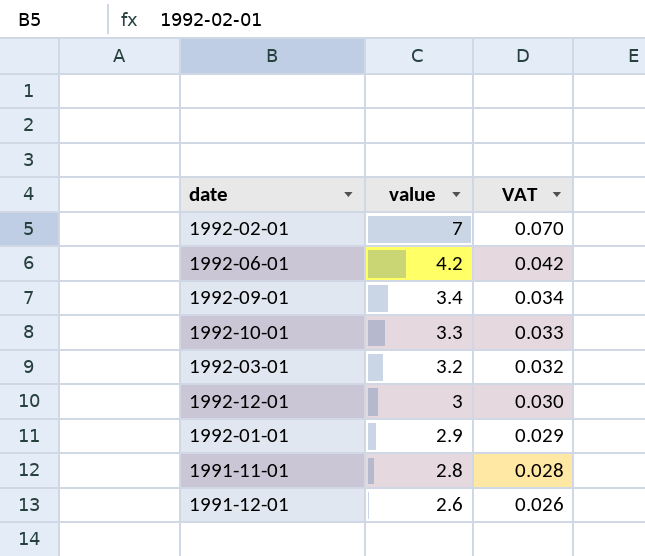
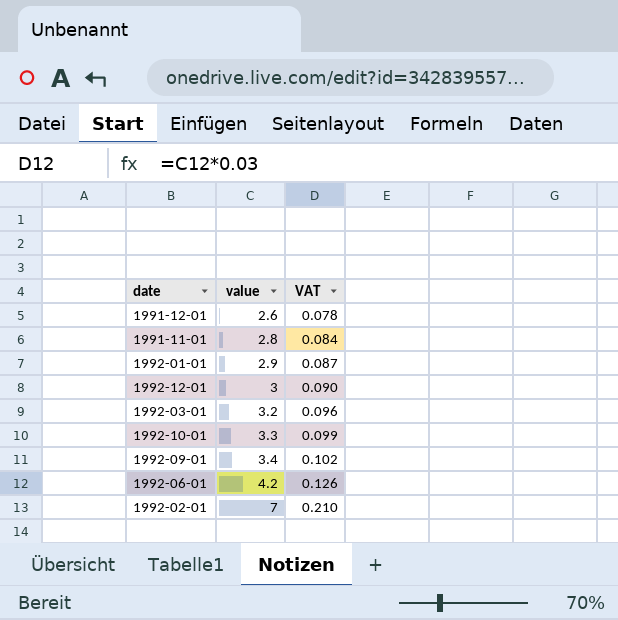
row order: value descending -> value ascending
column VAT | formula: [value] * 0.01 -> [value] * 0.03

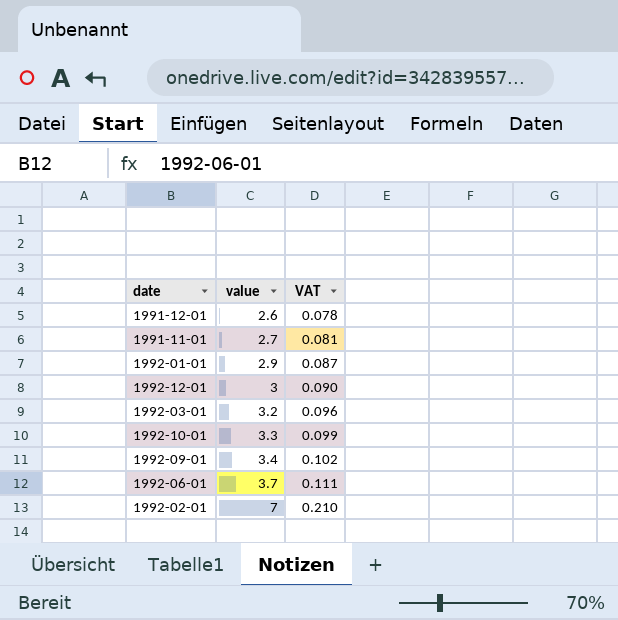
1991-11-01 | value: 2.8 -> 2.7
1991-11-01 | VAT: 0.084 -> 0.081
1992-06-01 | value: 4.2 -> 3.7
1992-06-01 | VAT: 0.126 -> 0.111

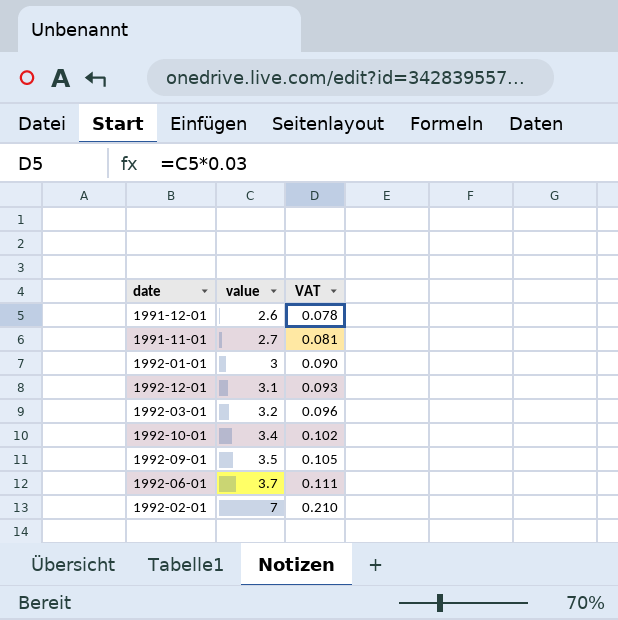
1992-01-01 | value: 2.9 -> 3
1992-01-01 | VAT: 0.087 -> 0.090
1992-12-01 | value: 3 -> 3.1
1992-12-01 | VAT: 0.090 -> 0.093
1992-10-01 | value: 3.3 -> 3.4
1992-10-01 | VAT: 0.099 -> 0.102
1992-09-01 | value: 3.4 -> 3.5
1992-09-01 | VAT: 0.102 -> 0.105

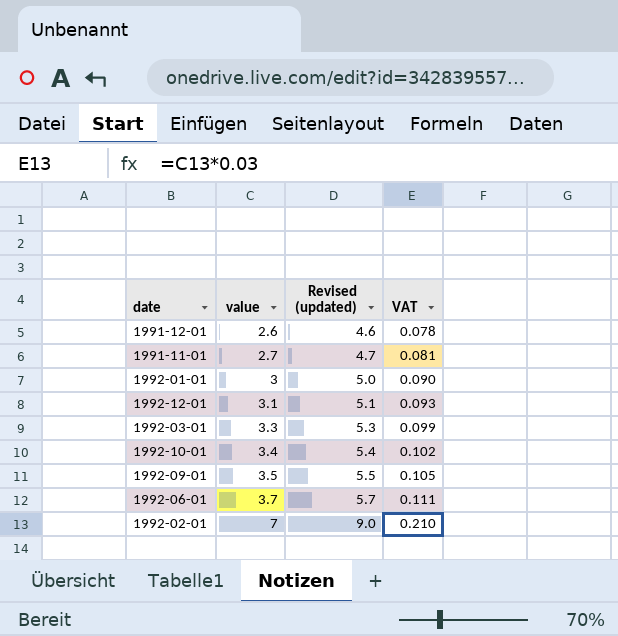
column Revised (updated) | formula: none -> [value] + 2
1992-03-01 | value: 3.2 -> 3.3
1992-03-01 | VAT: 0.096 -> 0.099

